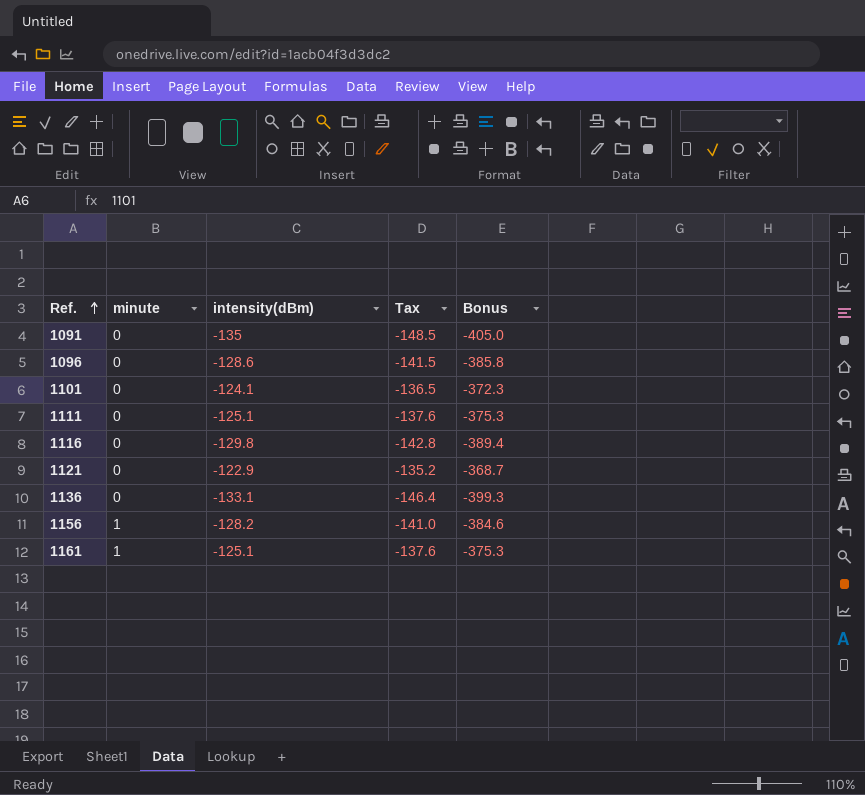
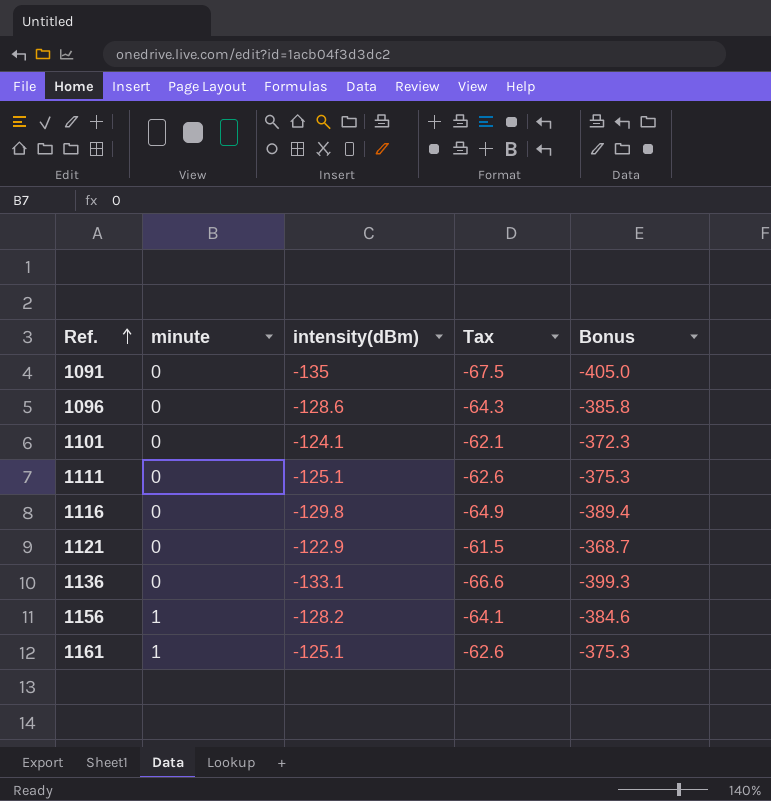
column Tax | formula: [intensity(dBm)] * 1.1 -> [intensity(dBm)] * 0.5

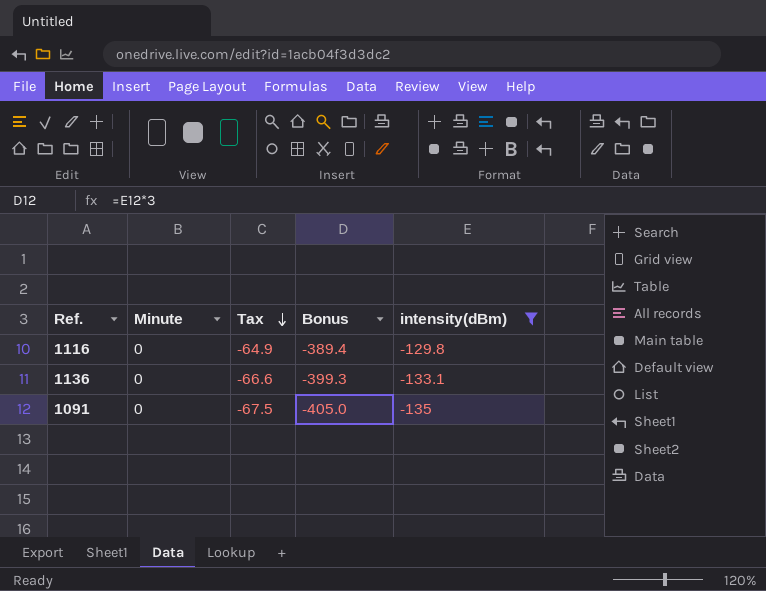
filter: none -> intensity(dBm) <= -129.8
row order: Ref. ascending -> Tax descending
column name: minute -> Minute
column intensity(dBm) | position: 3 -> 5

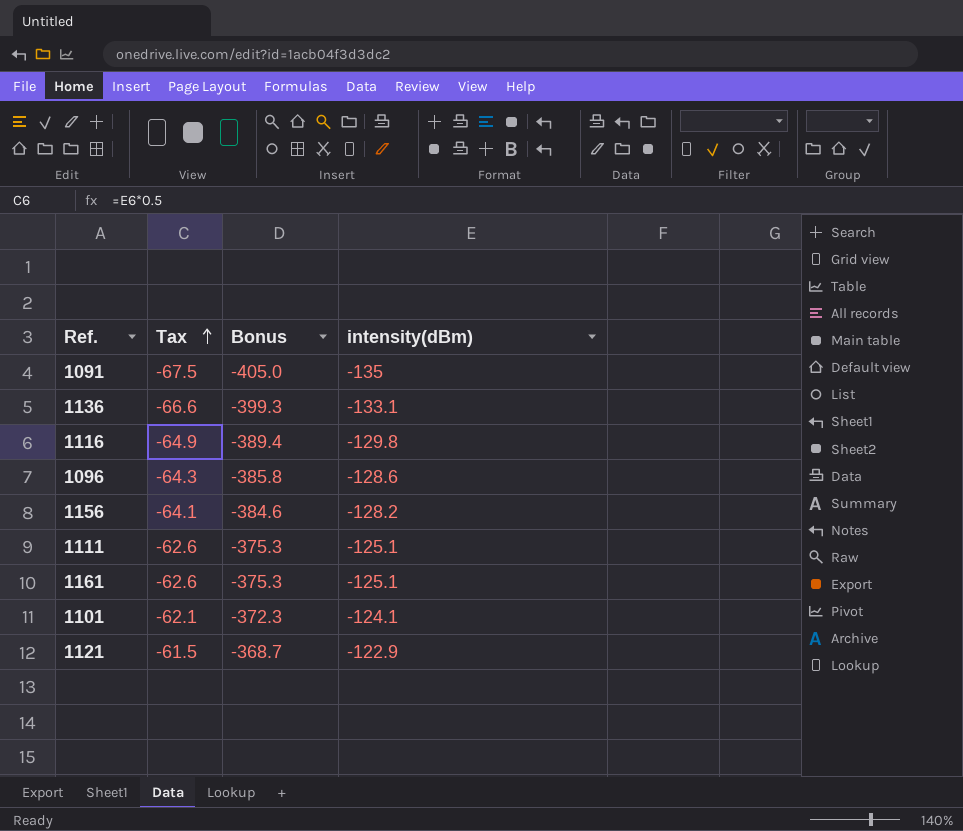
filter: intensity(dBm) <= -129.8 -> none
row order: Tax descending -> Tax ascending
column Minute | position: 2 -> none

